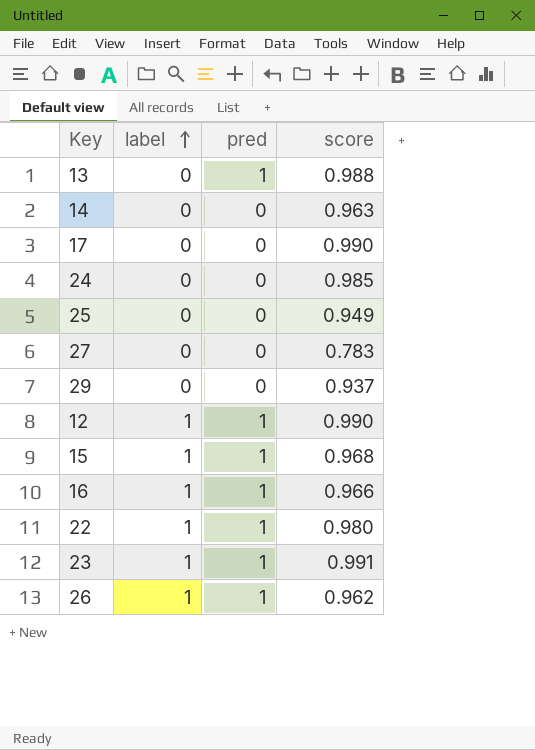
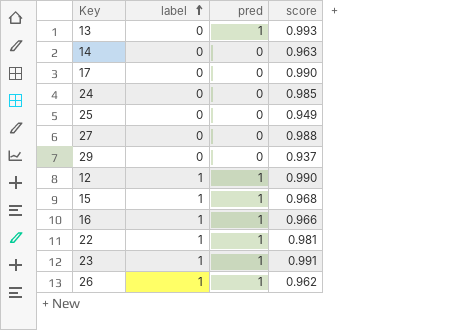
13 | score: 0.988 -> 0.993
27 | score: 0.783 -> 0.988
22 | score: 0.980 -> 0.981

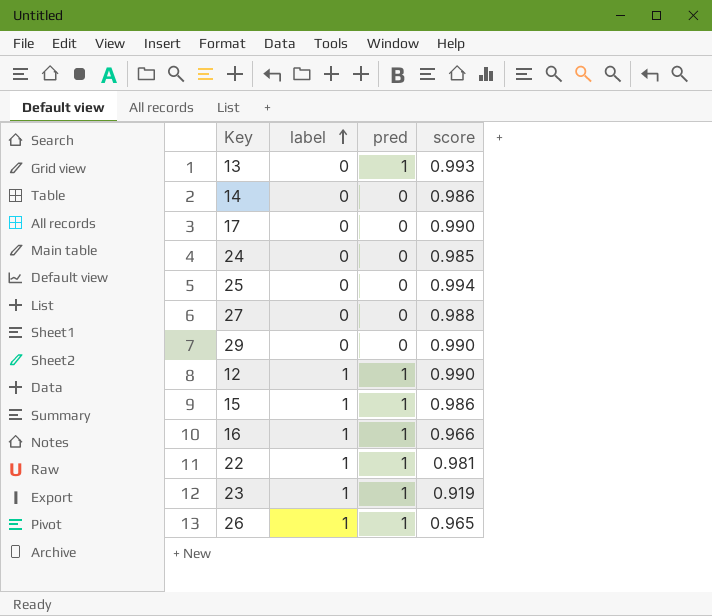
14 | score: 0.963 -> 0.986
25 | score: 0.949 -> 0.994
29 | score: 0.937 -> 0.990
15 | score: 0.968 -> 0.986
23 | score: 0.991 -> 0.919
26 | score: 0.962 -> 0.965

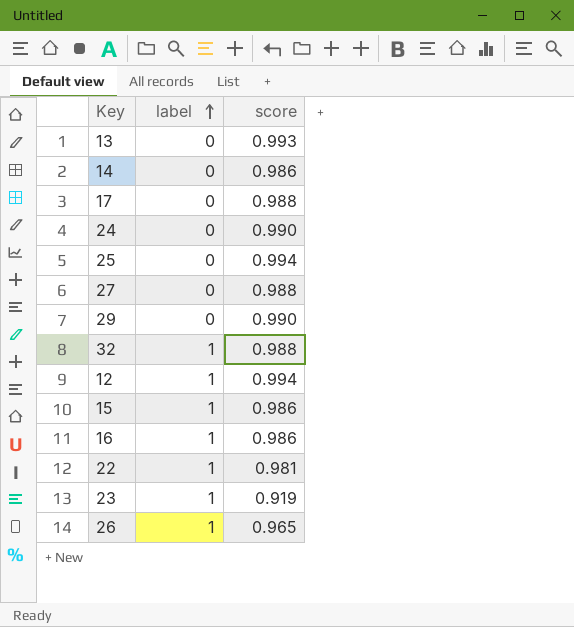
column pred | position: 3 -> none
17 | score: 0.990 -> 0.988
24 | score: 0.985 -> 0.990
row 32: none -> 1 | 0.988
12 | score: 0.990 -> 0.994
16 | score: 0.966 -> 0.986

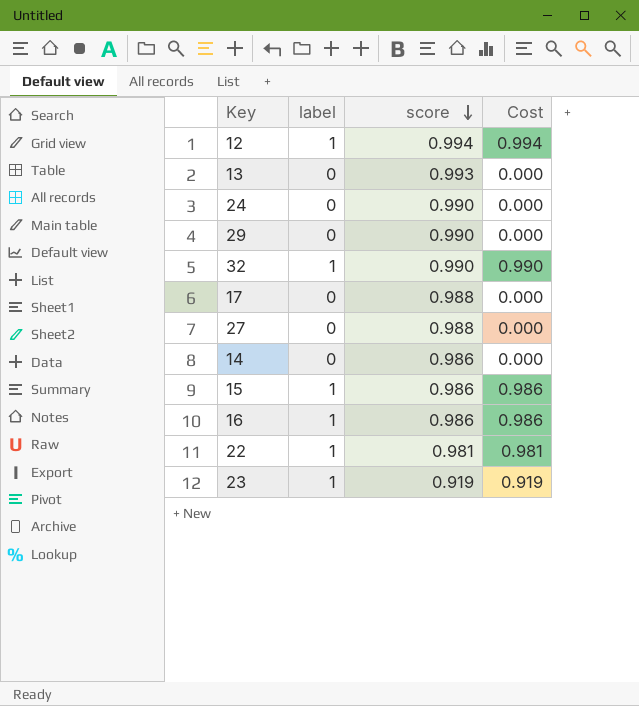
row order: label ascending -> score descending
column Cost | formula: none -> [label] * [score]
row 25: 0 | 0.994 -> none
row 26: 1 | 0.965 -> none
32 | score: 0.988 -> 0.990

